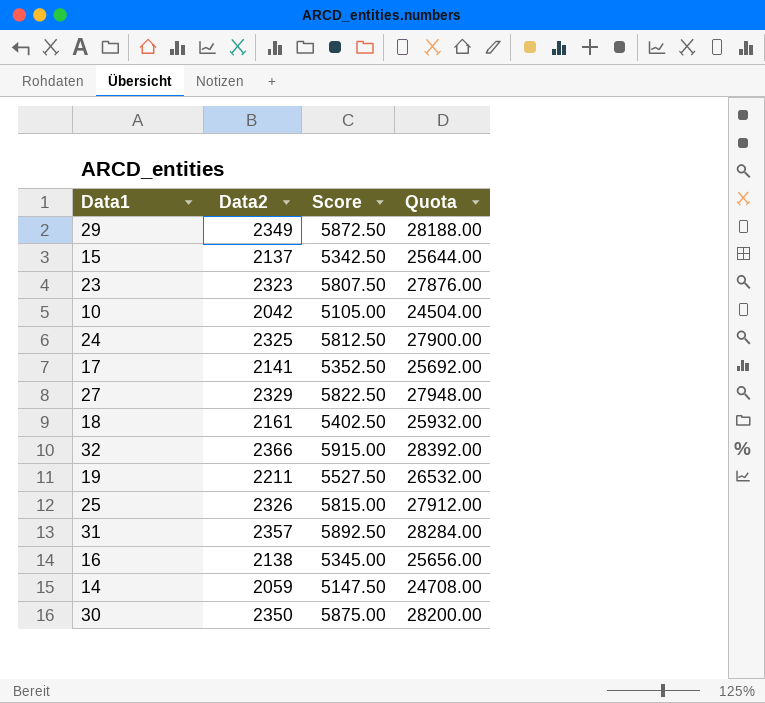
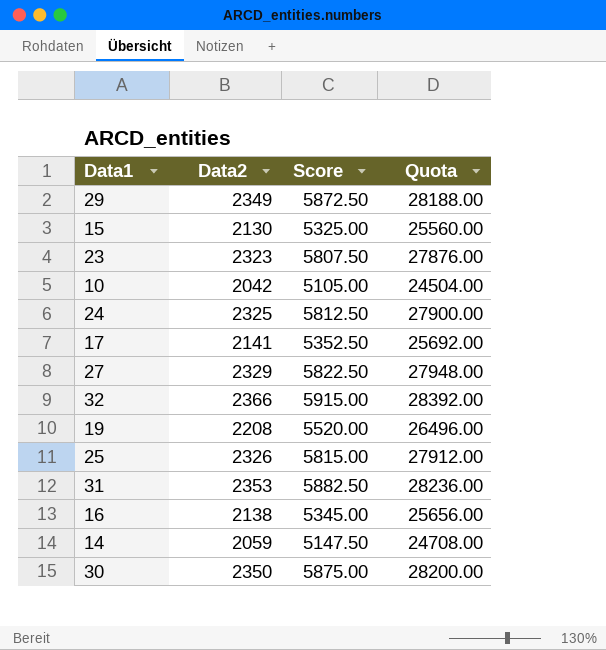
row 18: 2161 | 5402.50 | 25932.00 -> none
15 | Data2: 2137 -> 2130
15 | Score: 5342.50 -> 5325.00
15 | Quota: 25644.00 -> 25560.00
19 | Data2: 2211 -> 2208
19 | Score: 5527.50 -> 5520.00
19 | Quota: 26532.00 -> 26496.00
31 | Data2: 2357 -> 2353
31 | Score: 5892.50 -> 5882.50
31 | Quota: 28284.00 -> 28236.00

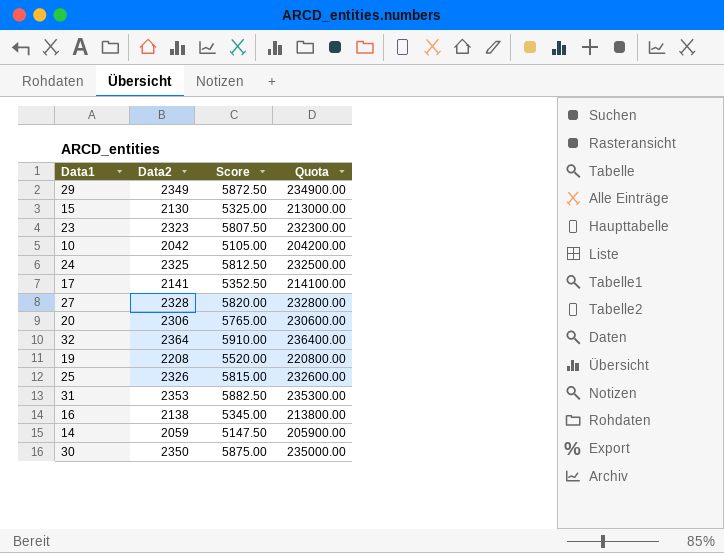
column Quota | formula: [Data2] * 12 -> [Data2] * 100
27 | Data2: 2329 -> 2328
27 | Score: 5822.50 -> 5820.00
row 20: none -> 2306 | 5765.00 | 230600.00
32 | Data2: 2366 -> 2364
32 | Score: 5915.00 -> 5910.00

